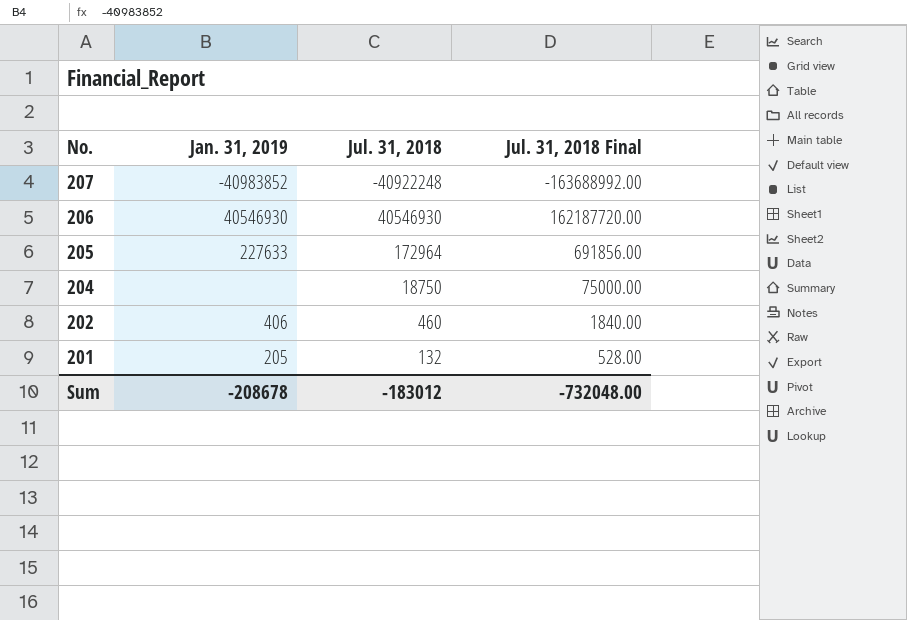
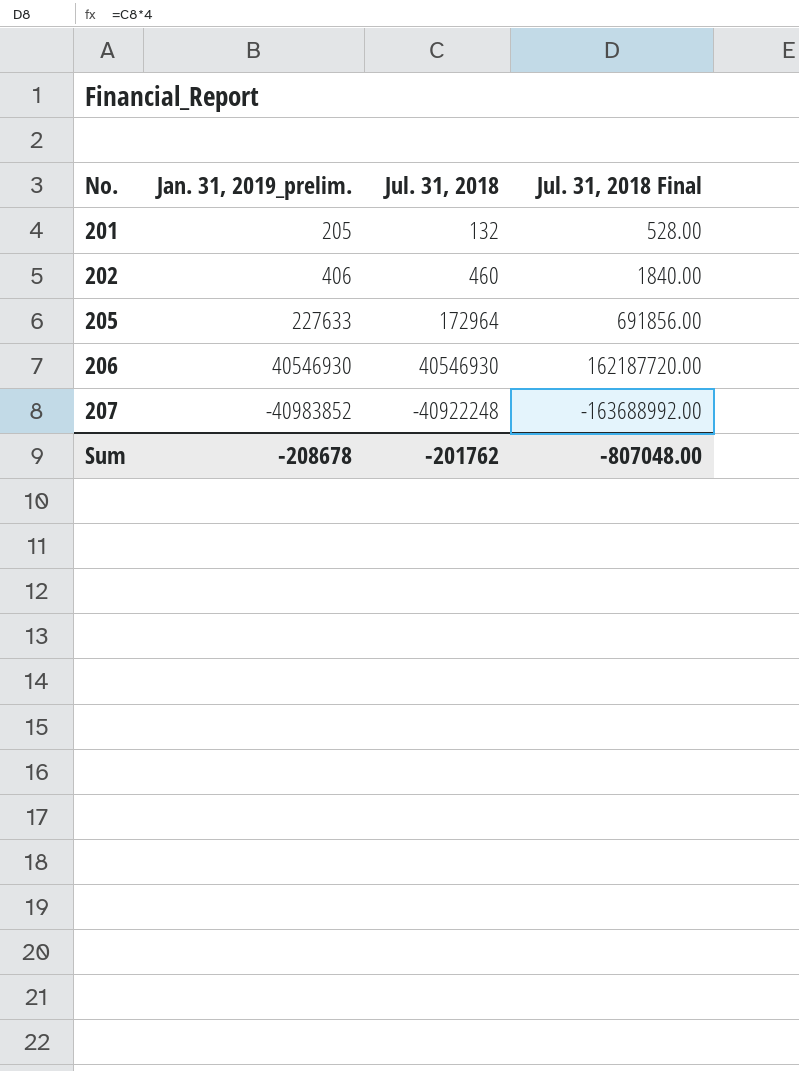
row order: No. descending -> No. ascending
column name: Jan. 31, 2019 -> Jan. 31, 2019_prelim.
row 204: none | 18750 | 75000.00 -> none
Sum | Jul. 31, 2018: -183012 -> -201762
Sum | Jul. 31, 2018 Final: -732048.00 -> -807048.00

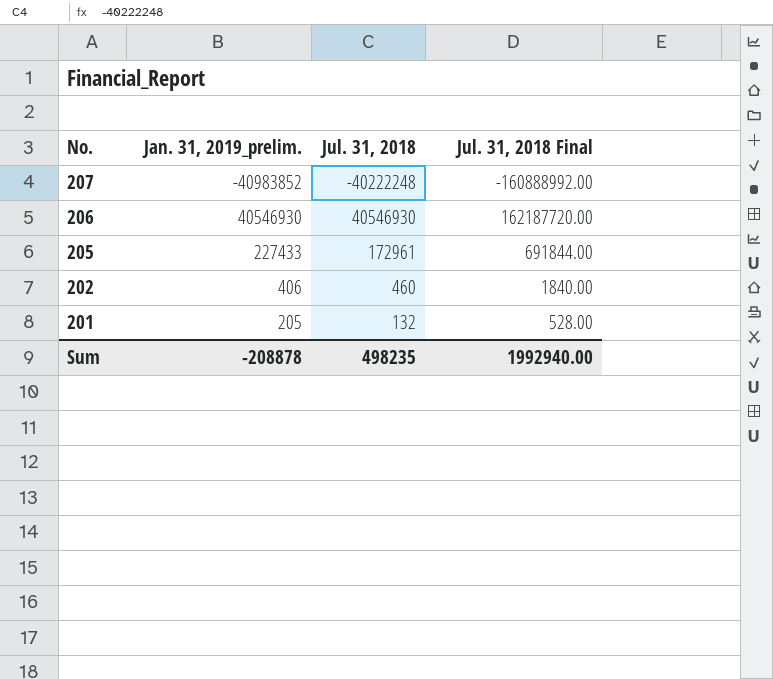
row order: No. ascending -> No. descending
207 | Jul. 31, 2018: -40922248 -> -40222248
207 | Jul. 31, 2018 Final: -163688992.00 -> -160888992.00
205 | Jan. 31, 2019_prelim.: 227633 -> 227433
205 | Jul. 31, 2018: 172964 -> 172961
205 | Jul. 31, 2018 Final: 691856.00 -> 691844.00
Sum | Jan. 31, 2019_prelim.: -208678 -> -208878
Sum | Jul. 31, 2018: -201762 -> 498235
Sum | Jul. 31, 2018 Final: -807048.00 -> 1992940.00

